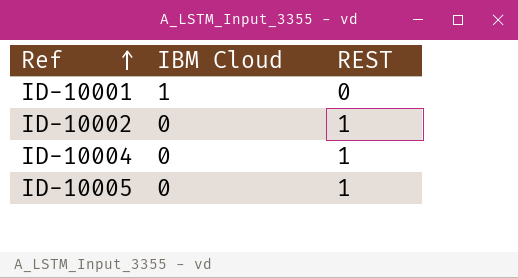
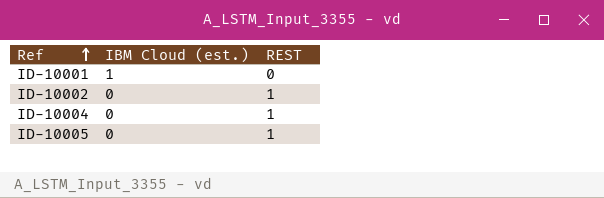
column name: IBM Cloud -> IBM Cloud (est.)

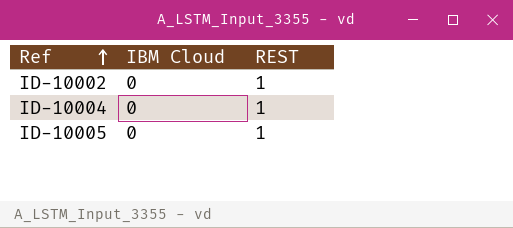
column name: IBM Cloud (est.) -> IBM Cloud
row ID-10001: 1 | 0 -> none

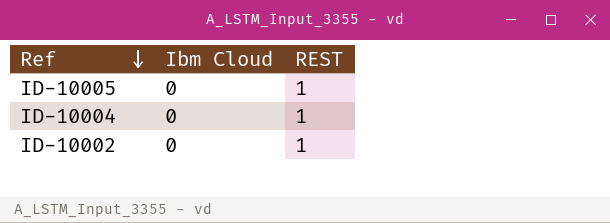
row order: Ref ascending -> Ref descending
column name: IBM Cloud -> Ibm Cloud

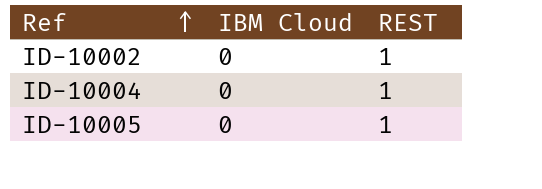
row order: Ref descending -> Ref ascending
column name: Ibm Cloud -> IBM Cloud

